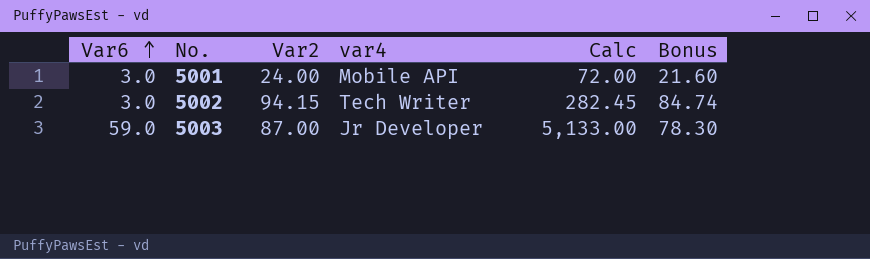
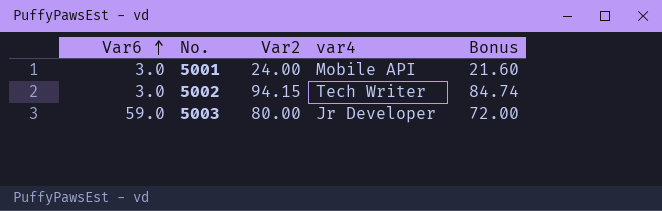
column Calc | formula: [Var6] * [Var2] -> none
5003 | Var2: 87.00 -> 80.00
5003 | Bonus: 78.30 -> 72.00

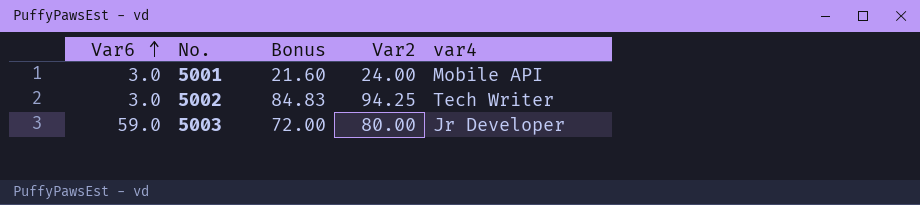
column Bonus | position: 5 -> 3
5002 | Bonus: 84.74 -> 84.83
5002 | Var2: 94.15 -> 94.25

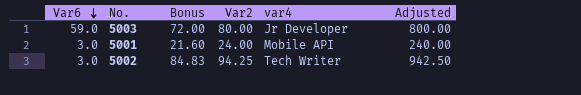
row order: Var6 ascending -> Var6 descending
column Adjusted | formula: none -> [Var2] * 10

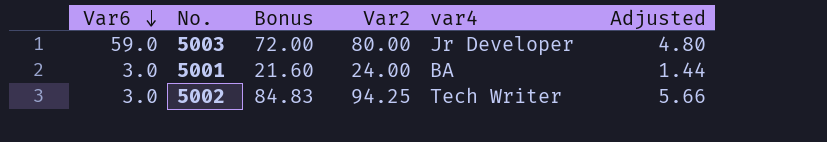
column Adjusted | formula: [Var2] * 10 -> [Var2] * 0.06
5001 | var4: Mobile API -> BA

